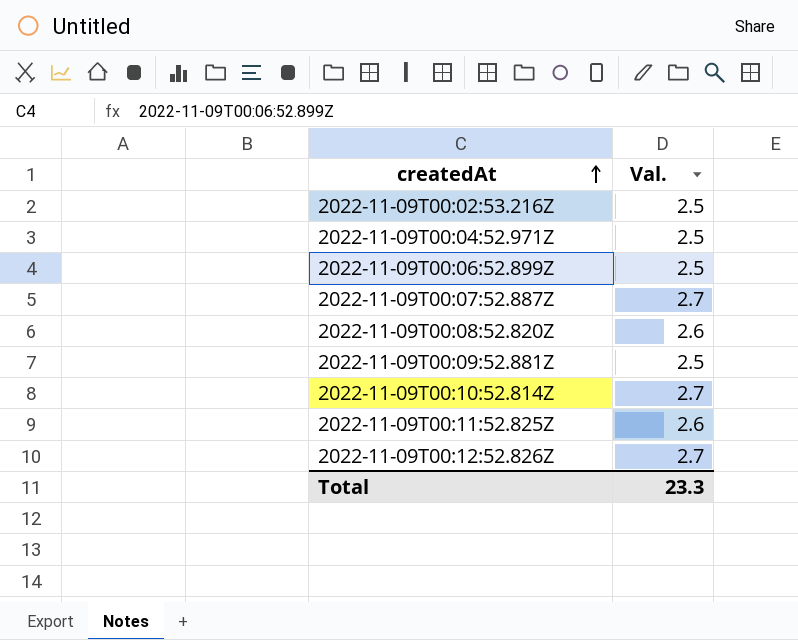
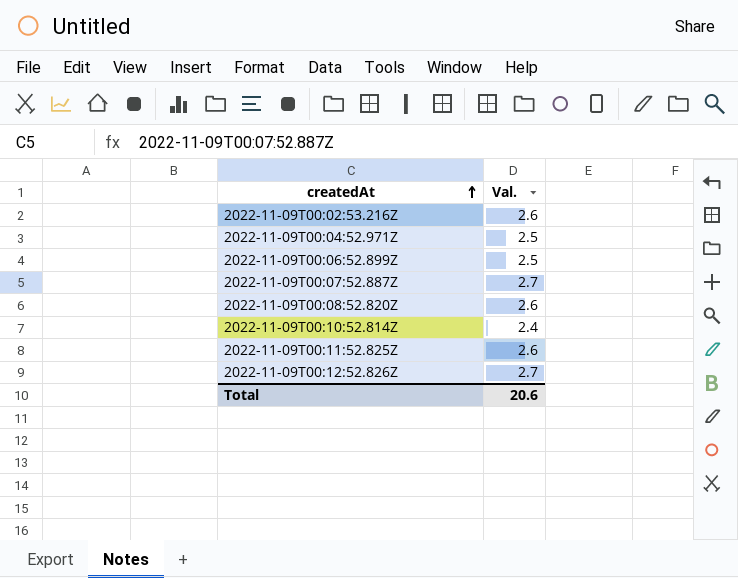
row 2022-11-09T00:09:52.881Z: 2.5 -> none
2022-11-09T00:02:53.216Z | Val.: 2.5 -> 2.6
2022-11-09T00:10:52.814Z | Val.: 2.7 -> 2.4
Total | Val.: 23.3 -> 20.6

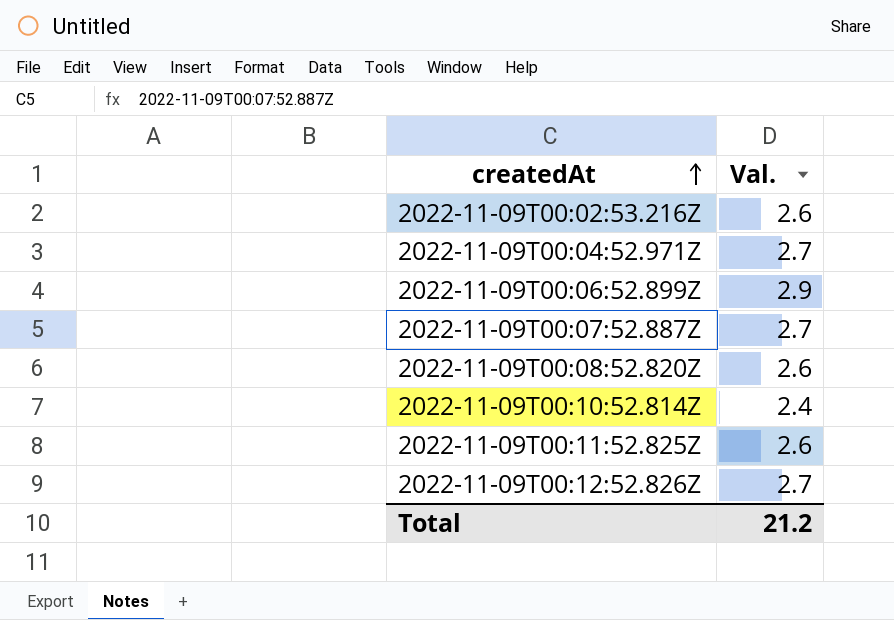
2022-11-09T00:04:52.971Z | Val.: 2.5 -> 2.7
2022-11-09T00:06:52.899Z | Val.: 2.5 -> 2.9
Total | Val.: 20.6 -> 21.2

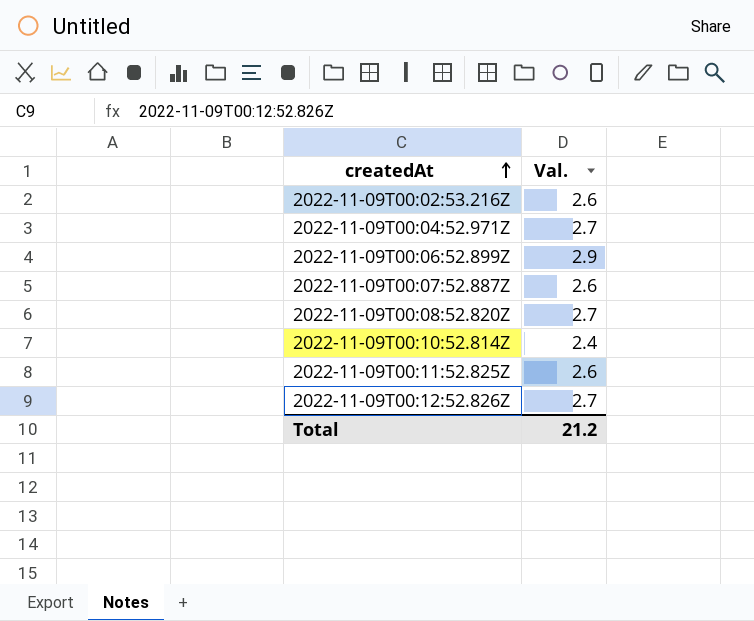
2022-11-09T00:07:52.887Z | Val.: 2.7 -> 2.6
2022-11-09T00:08:52.820Z | Val.: 2.6 -> 2.7

